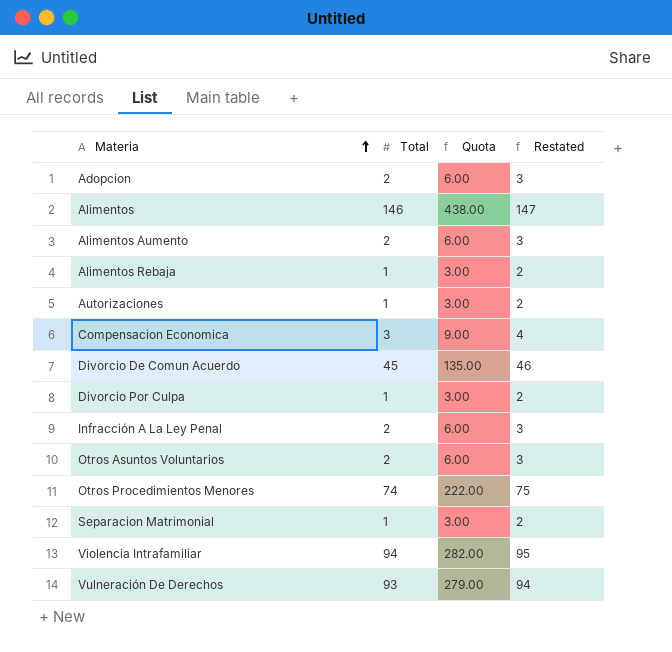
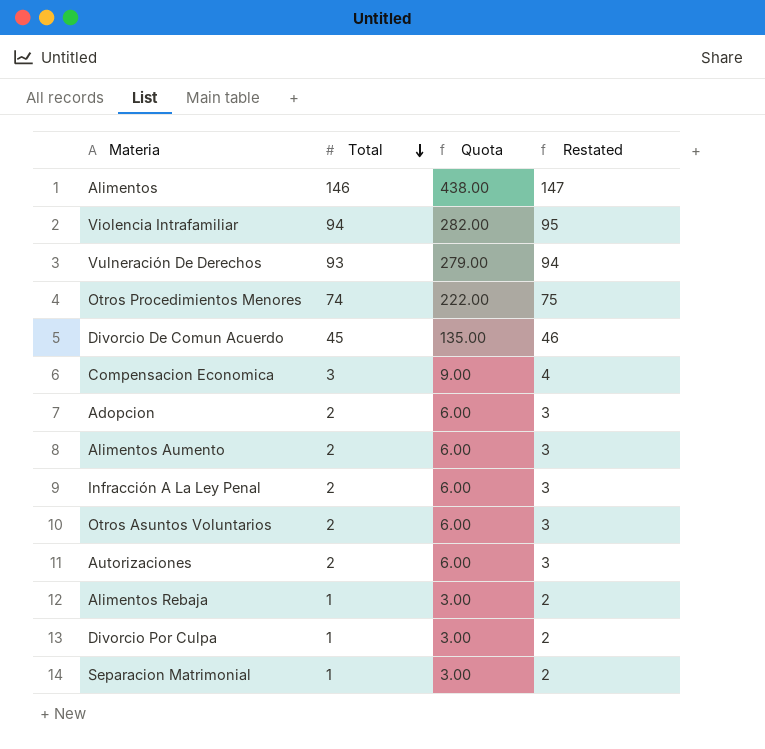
row order: Materia ascending -> Total descending
Autorizaciones | Total: 1 -> 2
Autorizaciones | Quota: 3.00 -> 6.00
Autorizaciones | Restated: 2 -> 3

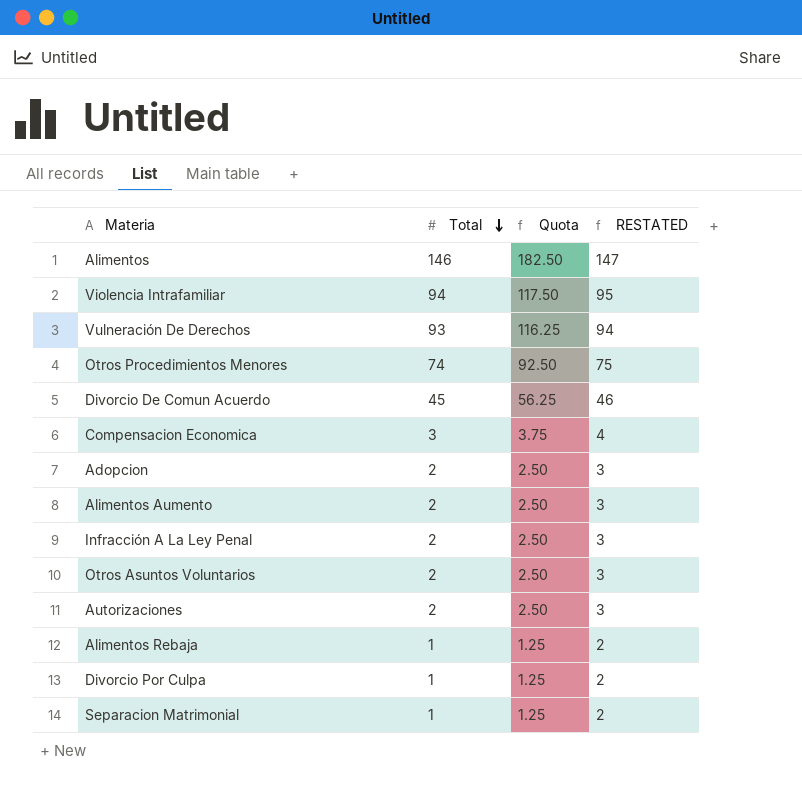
column Quota | formula: [Total] * 3 -> [Total] * 1.25
column name: Restated -> RESTATED

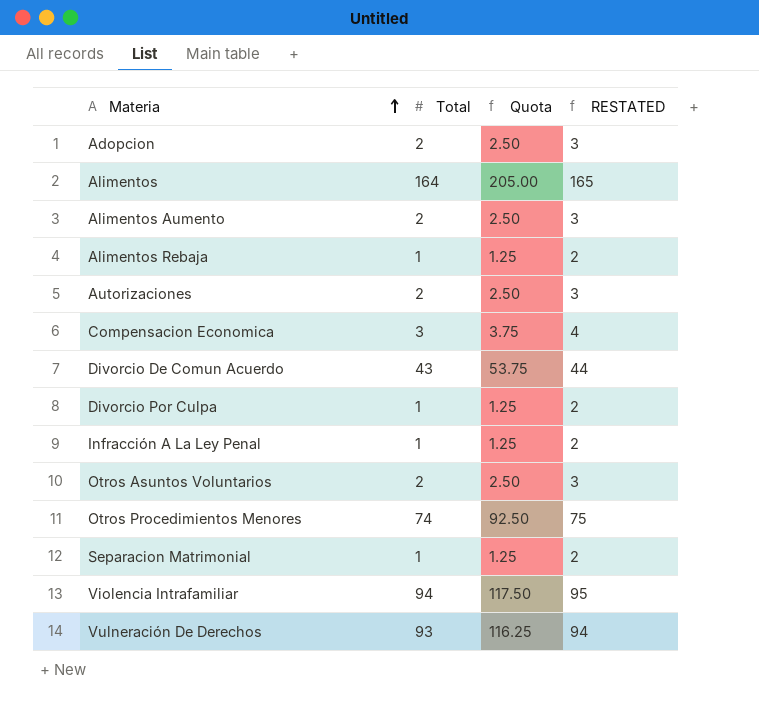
row order: Total descending -> Materia ascending
Alimentos | Total: 146 -> 164
Alimentos | Quota: 182.50 -> 205.00
Alimentos | RESTATED: 147 -> 165
Divorcio De Comun Acuerdo | Total: 45 -> 43
Divorcio De Comun Acuerdo | Quota: 56.25 -> 53.75
Divorcio De Comun Acuerdo | RESTATED: 46 -> 44
Infracción A La Ley Penal | Total: 2 -> 1
Infracción A La Ley Penal | Quota: 2.50 -> 1.25
Infracción A La Ley Penal | RESTATED: 3 -> 2

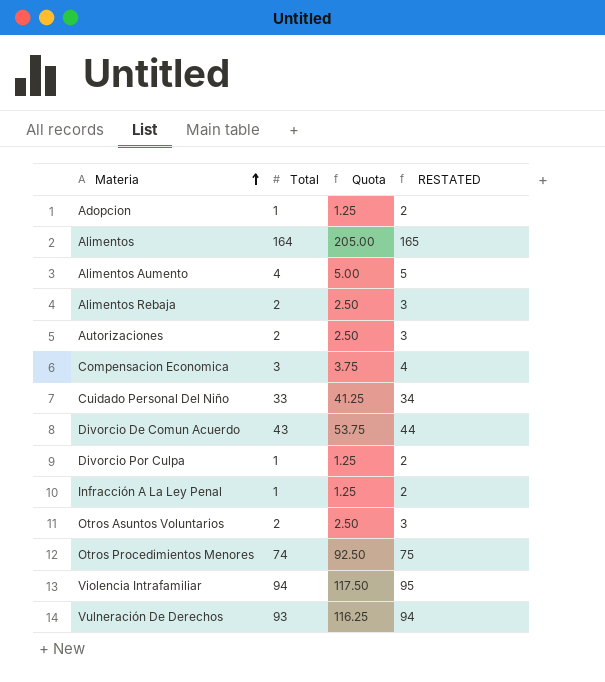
row Separacion Matrimonial: 1 | 1.25 | 2 -> none
Adopcion | Total: 2 -> 1
Adopcion | Quota: 2.50 -> 1.25
Adopcion | RESTATED: 3 -> 2
Alimentos Aumento | Total: 2 -> 4
Alimentos Aumento | Quota: 2.50 -> 5.00
Alimentos Aumento | RESTATED: 3 -> 5
Alimentos Rebaja | Total: 1 -> 2
Alimentos Rebaja | Quota: 1.25 -> 2.50
Alimentos Rebaja | RESTATED: 2 -> 3
row Cuidado Personal Del Niño: none -> 33 | 41.25 | 34

